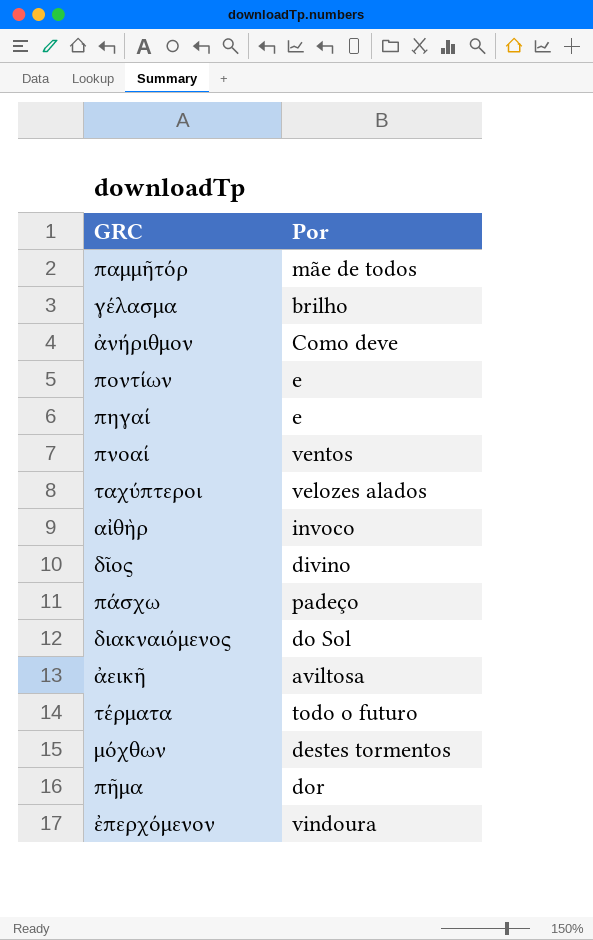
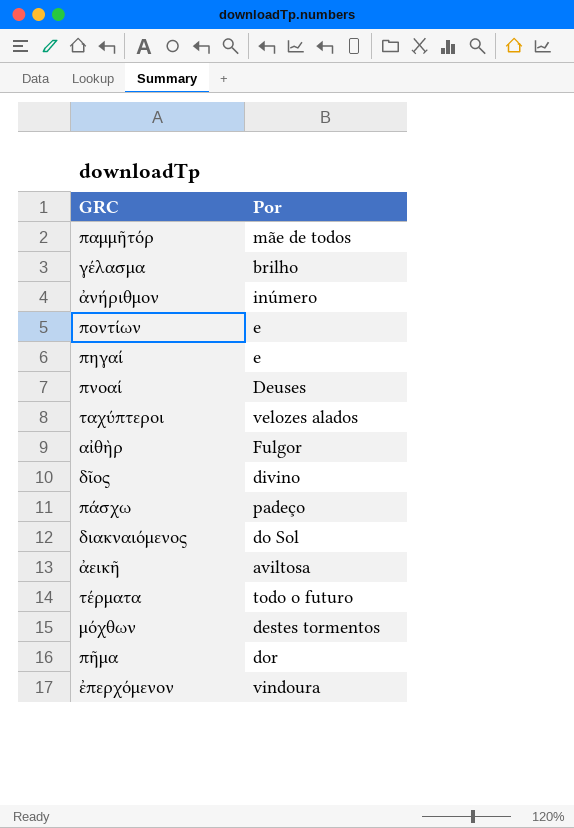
ἀνήριθμον | Por: Como deve -> inúmero
πνοαί | Por: ventos -> Deuses
αἰθὴρ | Por: invoco -> Fulgor

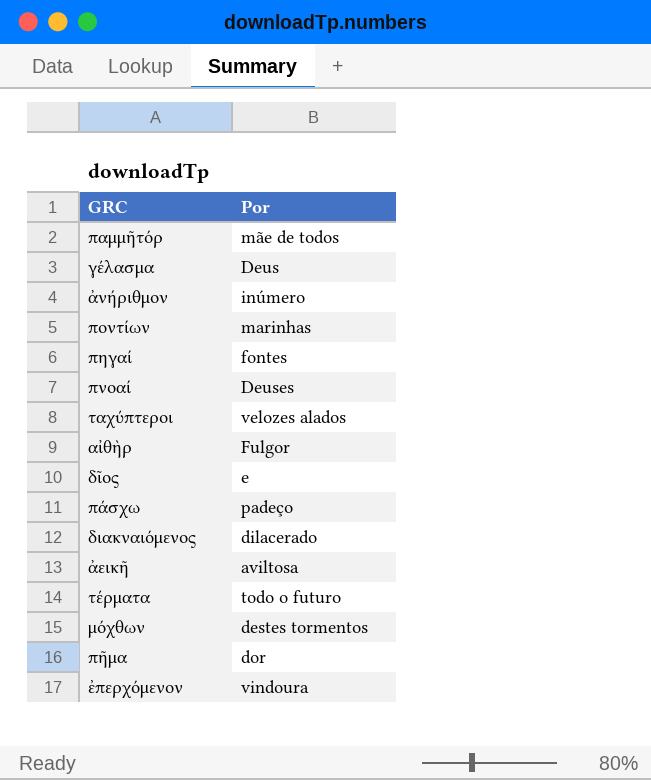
γέλασμα | Por: brilho -> Deus
ποντίων | Por: e -> marinhas
πηγαί | Por: e -> fontes
δῖος | Por: divino -> e
διακναιόμενος | Por: do Sol -> dilacerado

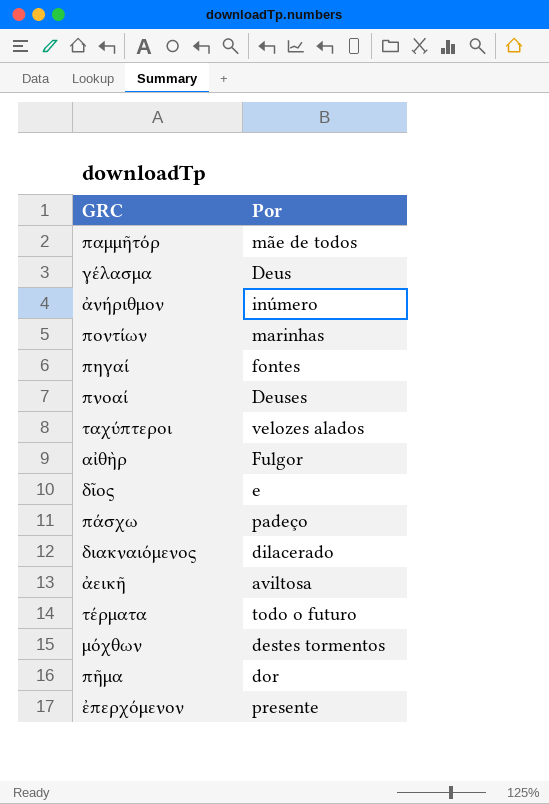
ἐπερχόμενον | Por: vindoura -> presente

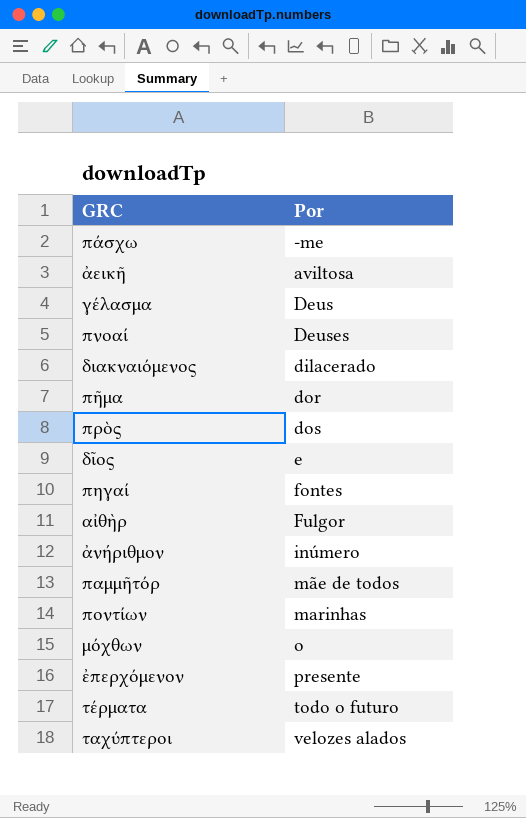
row order: none -> Por ascending
πάσχω | Por: padeço -> -me
row πρὸς: none -> dos
μόχθων | Por: destes tormentos -> o

